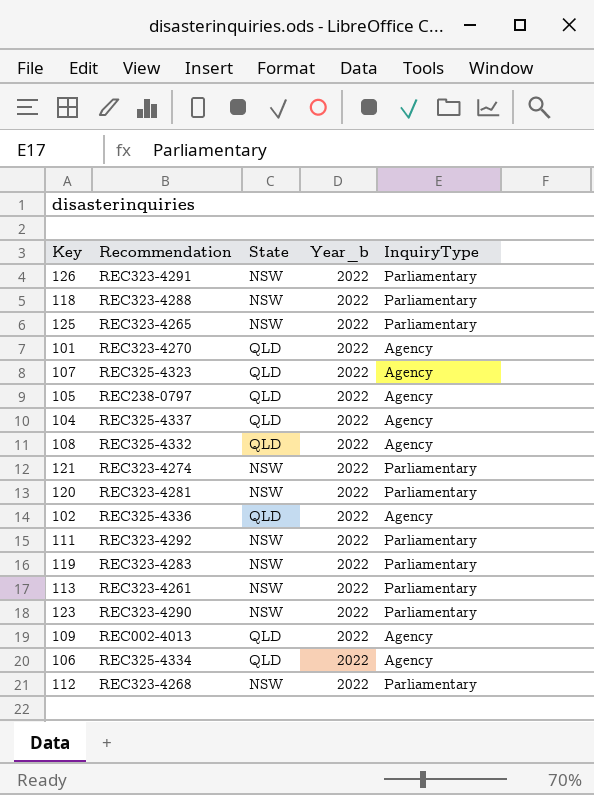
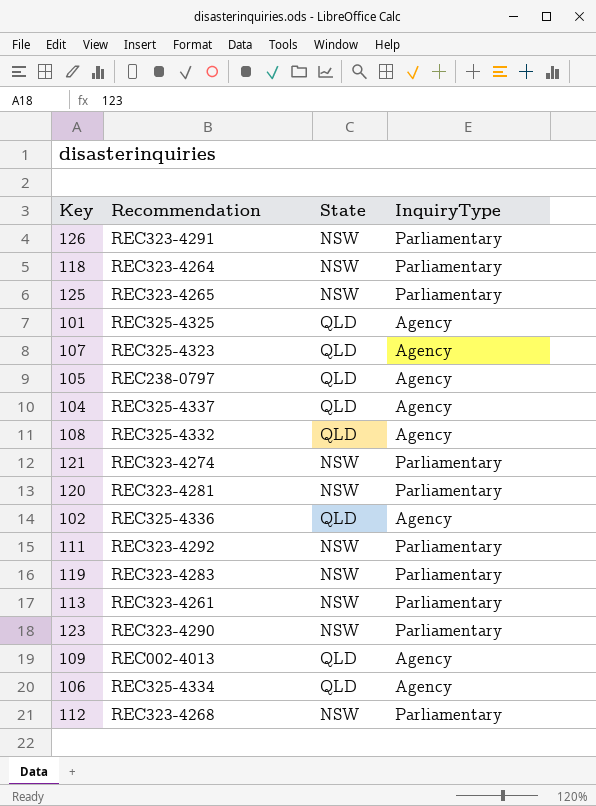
column Year_b | position: 4 -> none
118 | Recommendation: REC323-4288 -> REC323-4264
101 | Recommendation: REC323-4270 -> REC325-4325

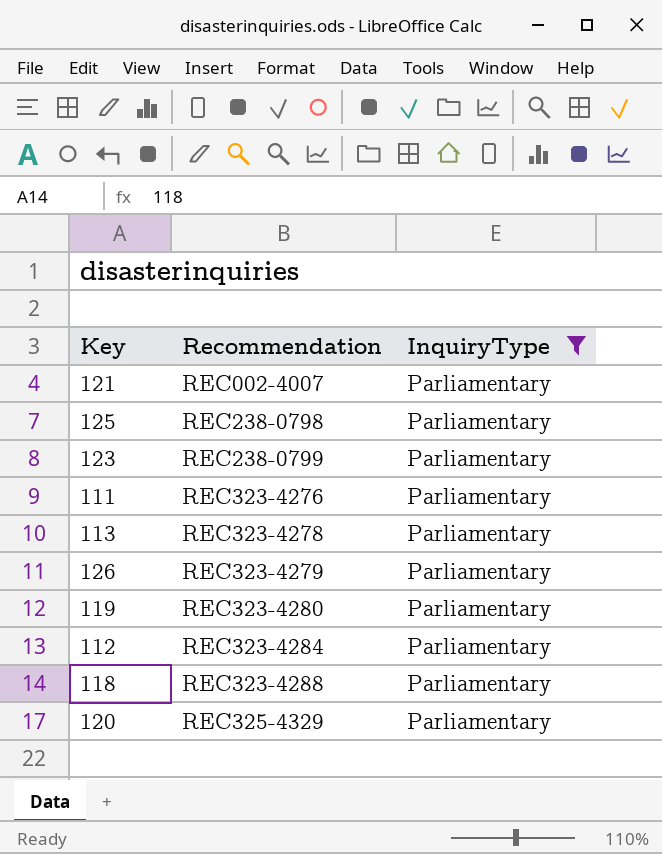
filter: none -> InquiryType = Parliamentary
row order: none -> Recommendation ascending
column State | position: 3 -> none
121 | Recommendation: REC323-4274 -> REC002-4007
125 | Recommendation: REC323-4265 -> REC238-0798
123 | Recommendation: REC323-4290 -> REC238-0799
111 | Recommendation: REC323-4292 -> REC323-4276
113 | Recommendation: REC323-4261 -> REC323-4278
126 | Recommendation: REC323-4291 -> REC323-4279
119 | Recommendation: REC323-4283 -> REC323-4280
112 | Recommendation: REC323-4268 -> REC323-4284
118 | Recommendation: REC323-4264 -> REC323-4288
120 | Recommendation: REC323-4281 -> REC325-4329

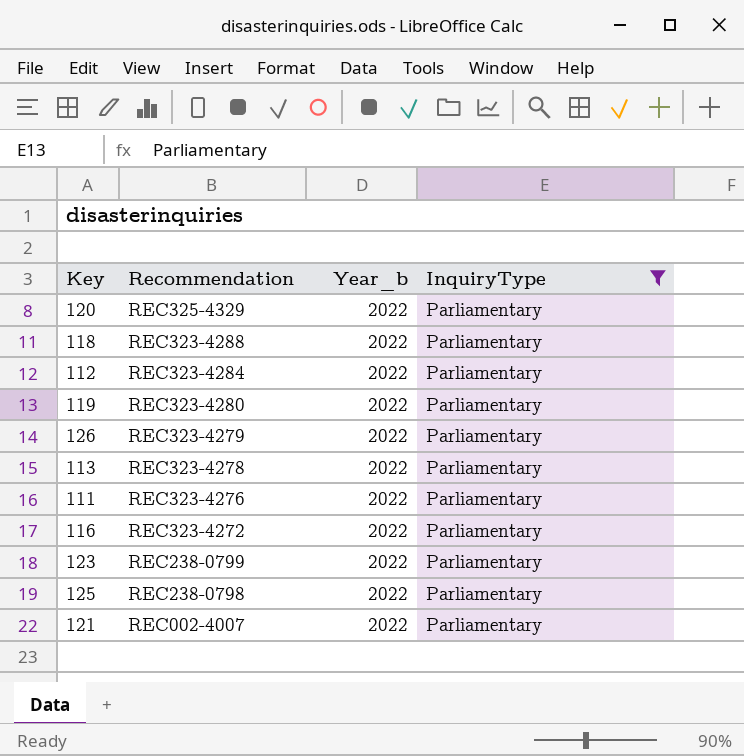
row order: Recommendation ascending -> Recommendation descending
column Year_b | position: none -> 3
row 116: none -> REC323-4272 | 2022 | Parliamentary

